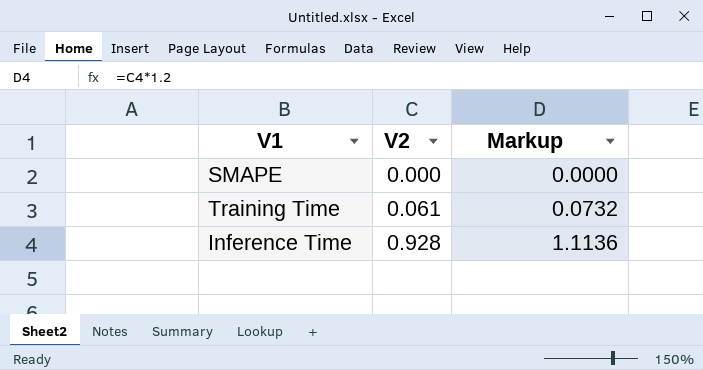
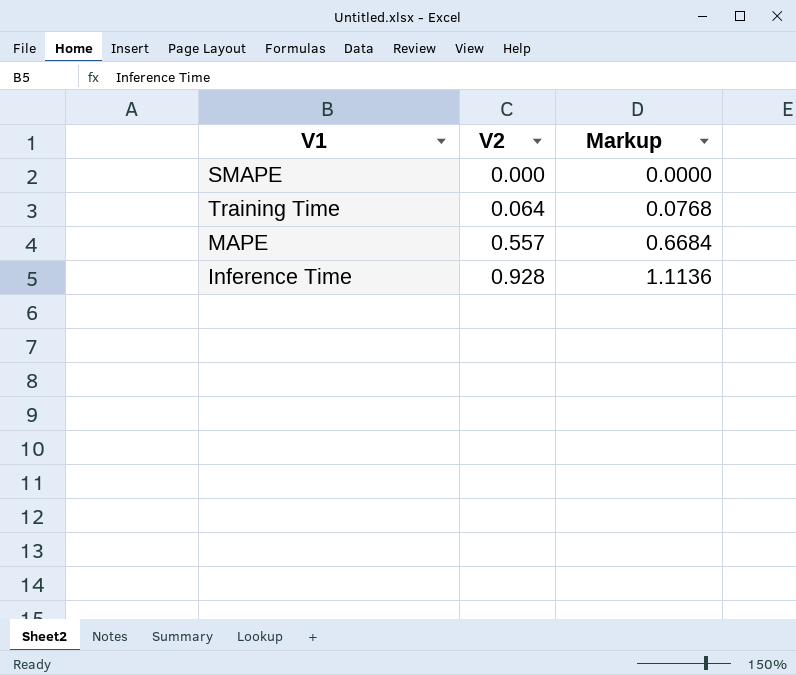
Training Time | V2: 0.061 -> 0.064
Training Time | Markup: 0.0732 -> 0.0768
row MAPE: none -> 0.557 | 0.6684

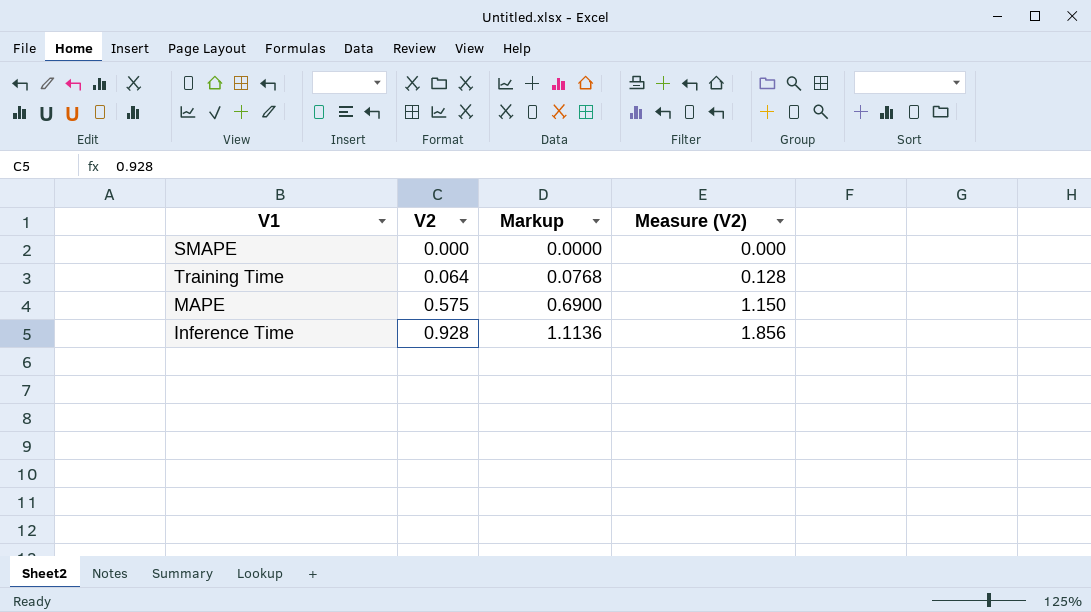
column Measure (V2) | formula: none -> [V2] * 2
MAPE | V2: 0.557 -> 0.575
MAPE | Markup: 0.6684 -> 0.6900

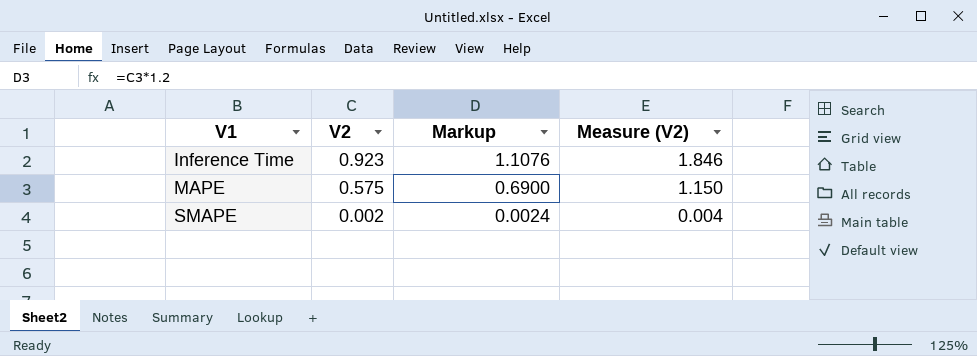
row order: V2 ascending -> V1 ascending
row Training Time: 0.064 | 0.0768 | 0.128 -> none
Inference Time | V2: 0.928 -> 0.923
Inference Time | Markup: 1.1136 -> 1.1076
Inference Time | Measure (V2): 1.856 -> 1.846
SMAPE | V2: 0.000 -> 0.002
SMAPE | Markup: 0.0000 -> 0.0024
SMAPE | Measure (V2): 0.000 -> 0.004

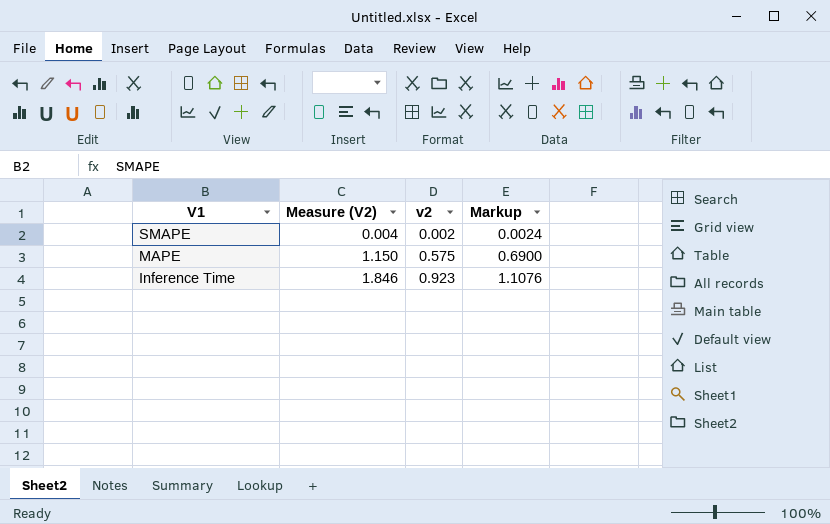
row order: V1 ascending -> V1 descending
column Measure (V2) | position: 4 -> 2
column name: V2 -> v2

